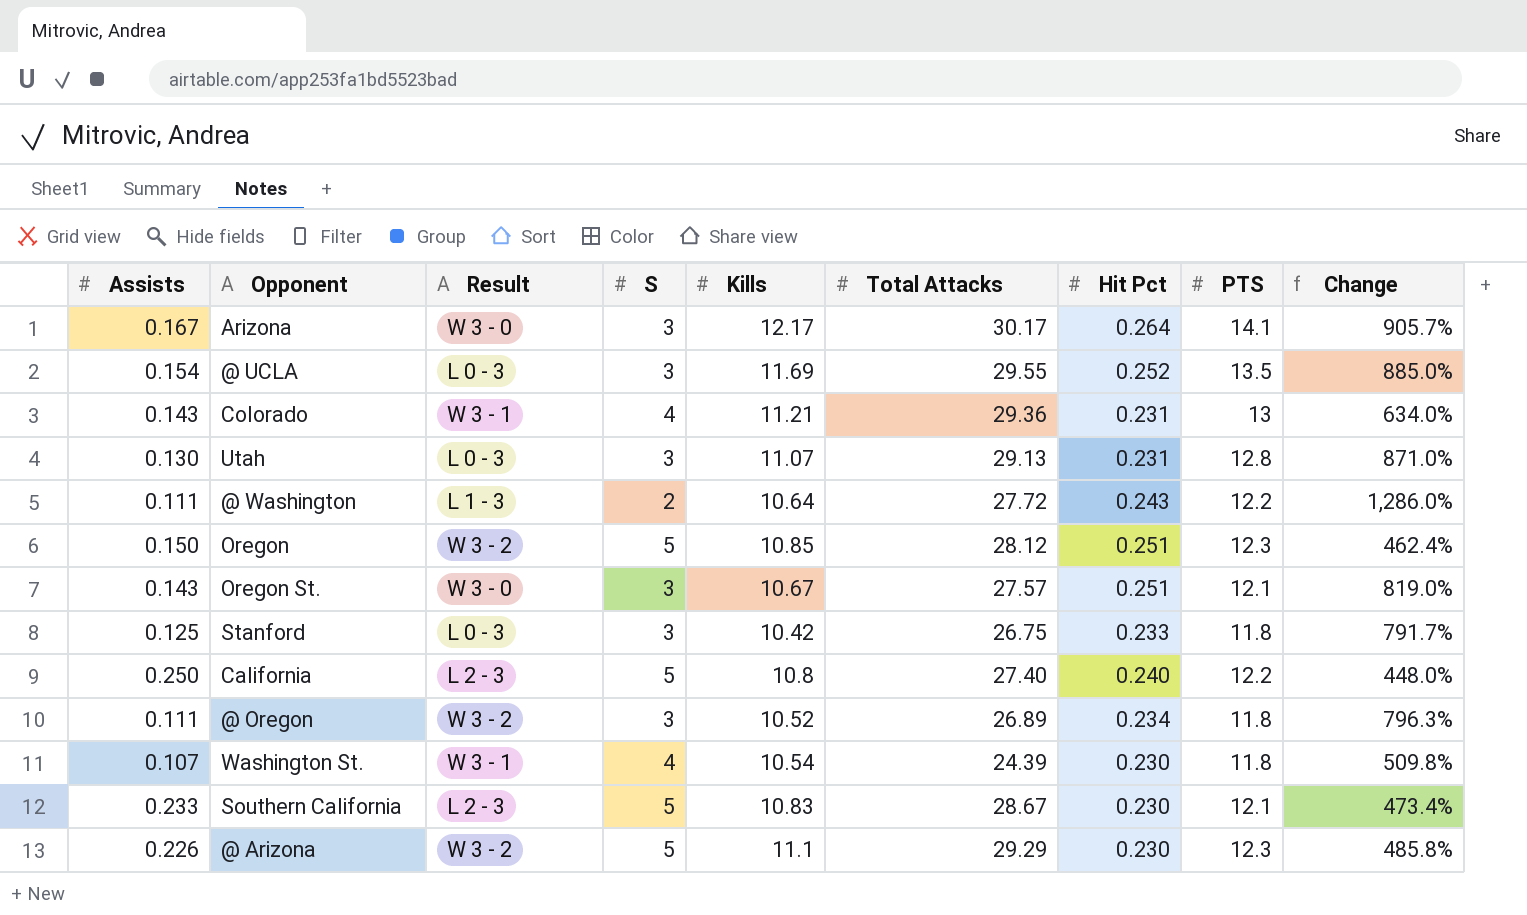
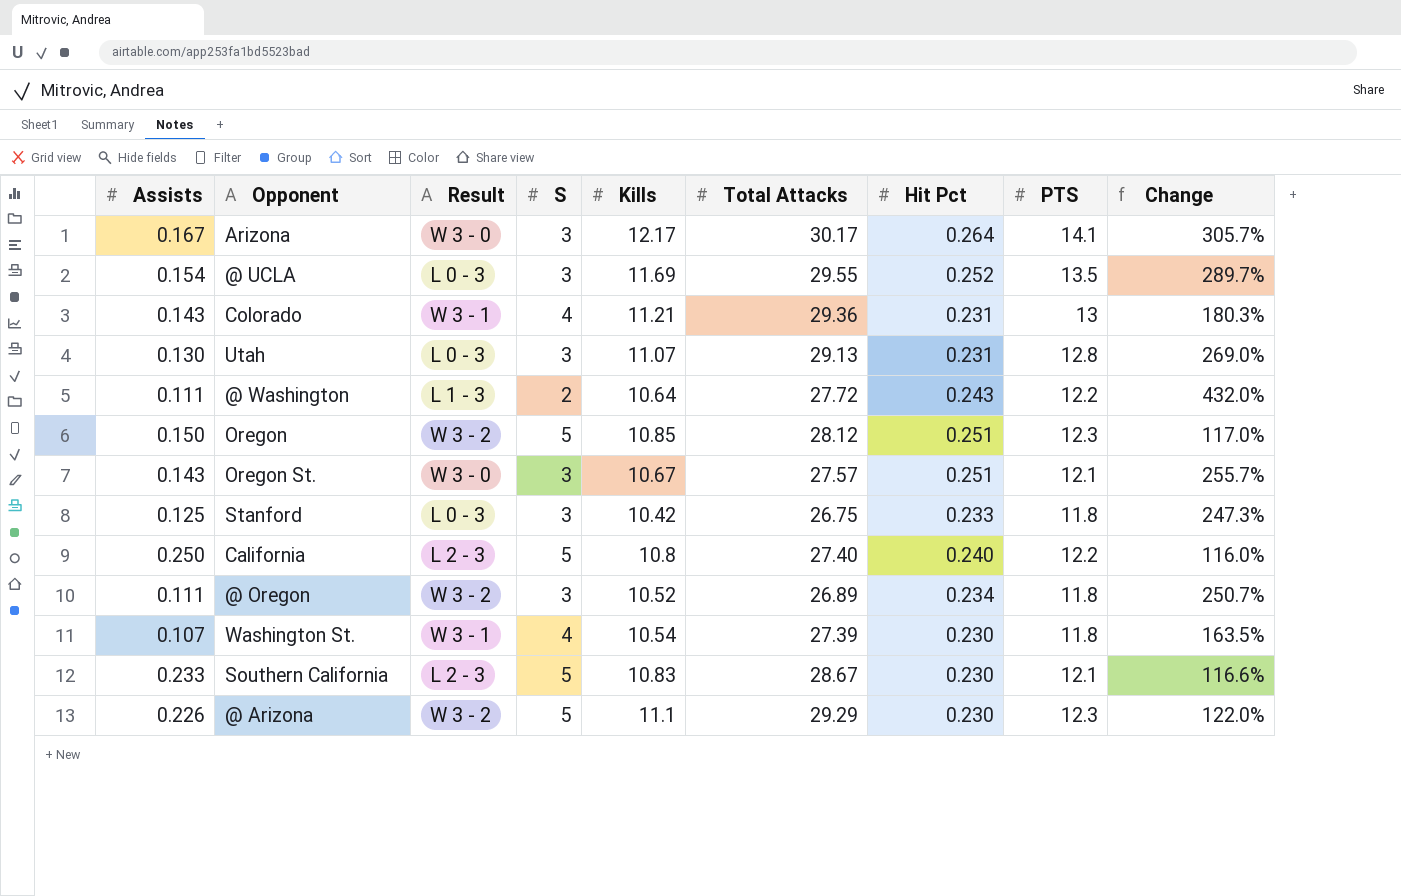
column Change | formula: ([Total Attacks] - [S]) / [S] -> ([Kills] - [S]) / [S]
Washington St. | Total Attacks: 24.39 -> 27.39

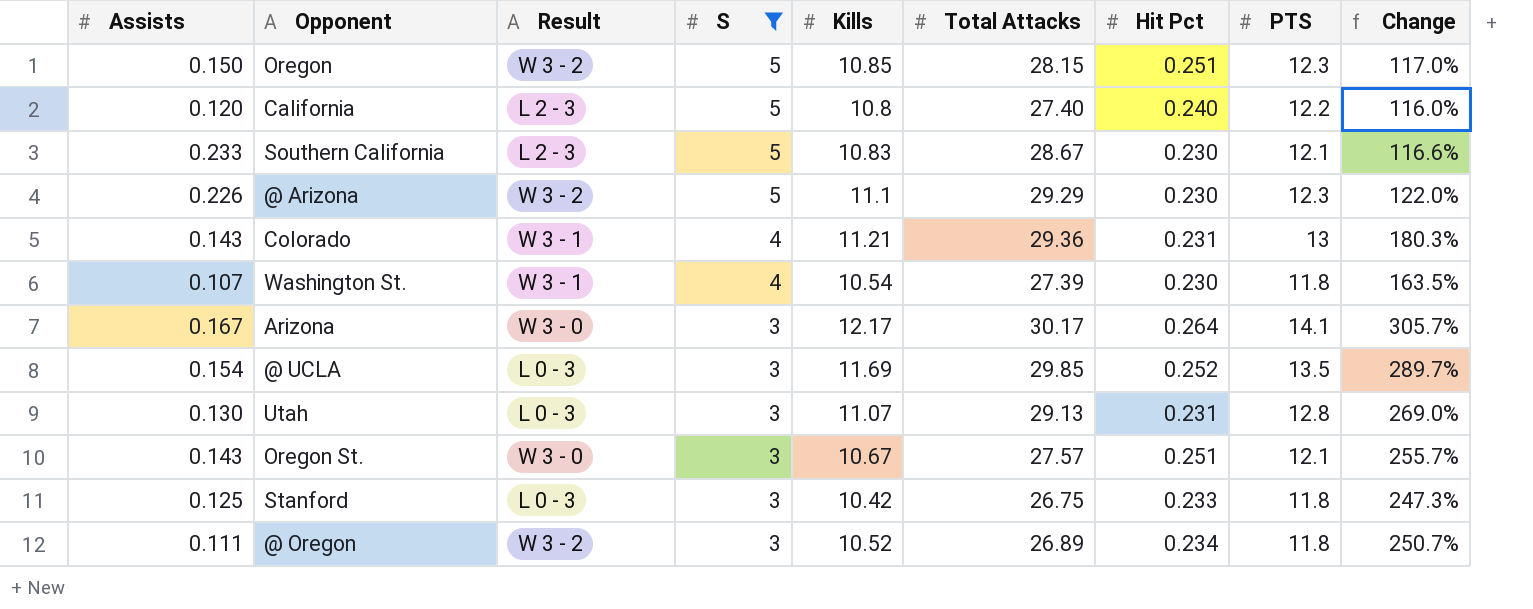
filter: none -> S != 2
row order: none -> S descending
Oregon | Total Attacks: 28.12 -> 28.15
California | Assists: 0.250 -> 0.120
@ UCLA | Total Attacks: 29.55 -> 29.85

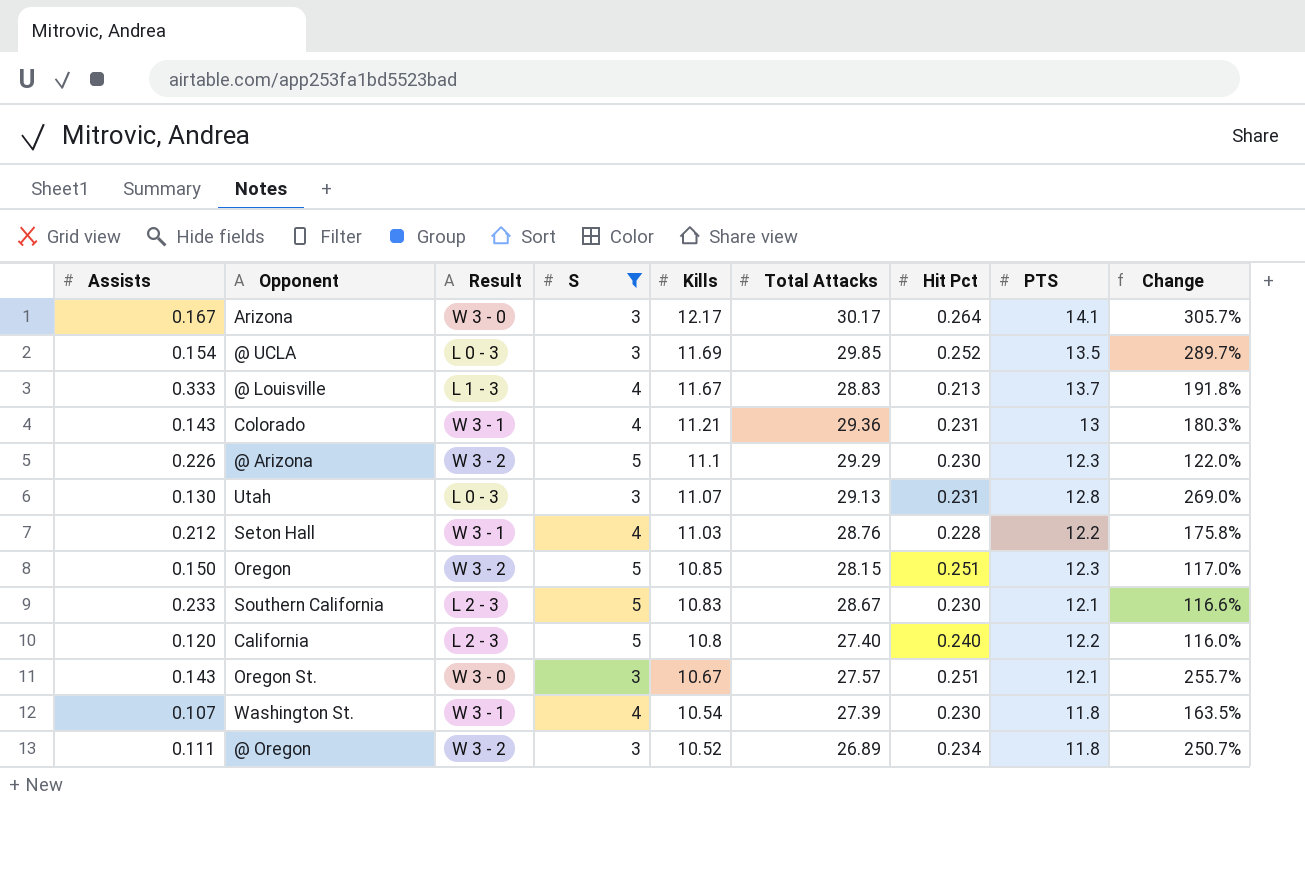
row order: S descending -> Kills descending
row Stanford: 0.125 | L 0 - 3 | 3 | 10.42 | 26.75 | 0.233 | 11.8 | 247.3% -> none
row @ Louisville: none -> 0.333 | L 1 - 3 | 4 | 11.67 | 28.83 | 0.213 | 13.7 | 191.8%
row Seton Hall: none -> 0.212 | W 3 - 1 | 4 | 11.03 | 28.76 | 0.228 | 12.2 | 175.8%

